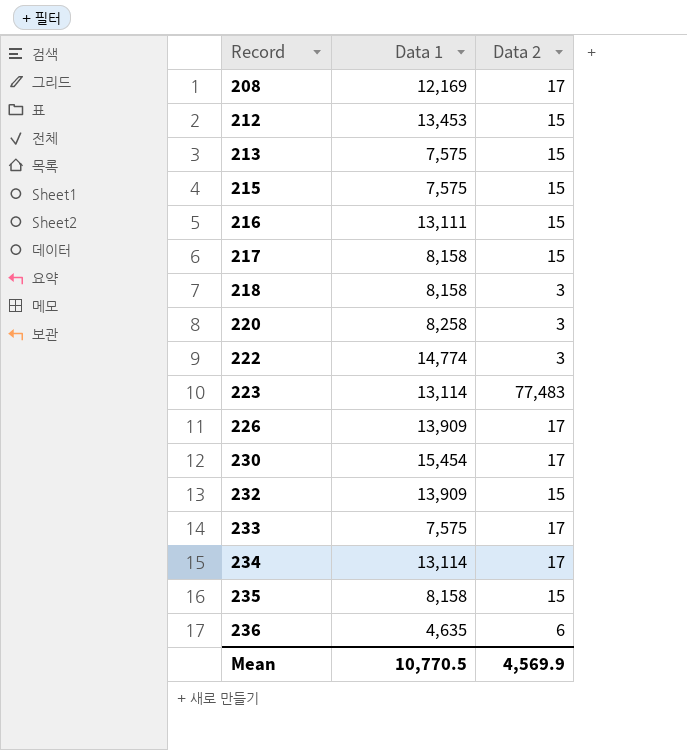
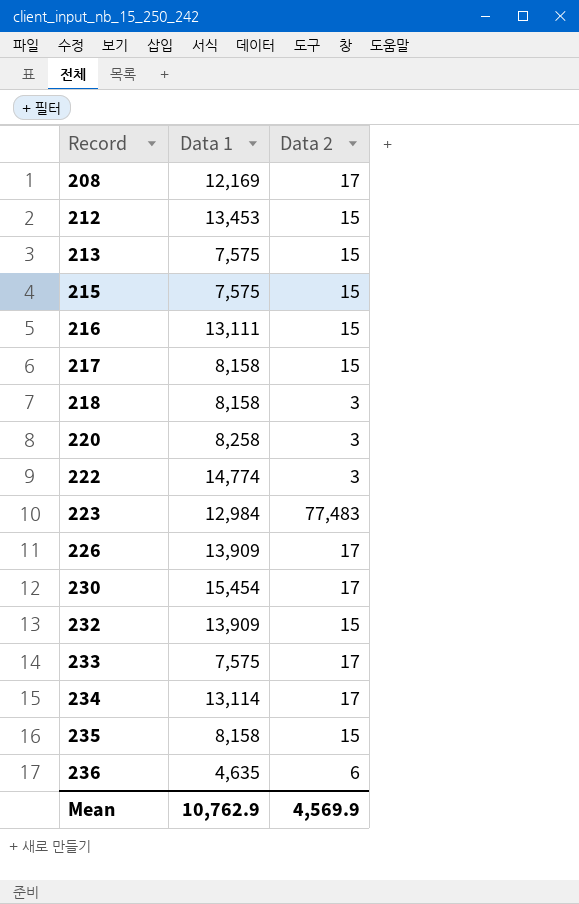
223 | Data 1: 13,114 -> 12,984
Mean | Data 1: 10,770.5 -> 10,762.9

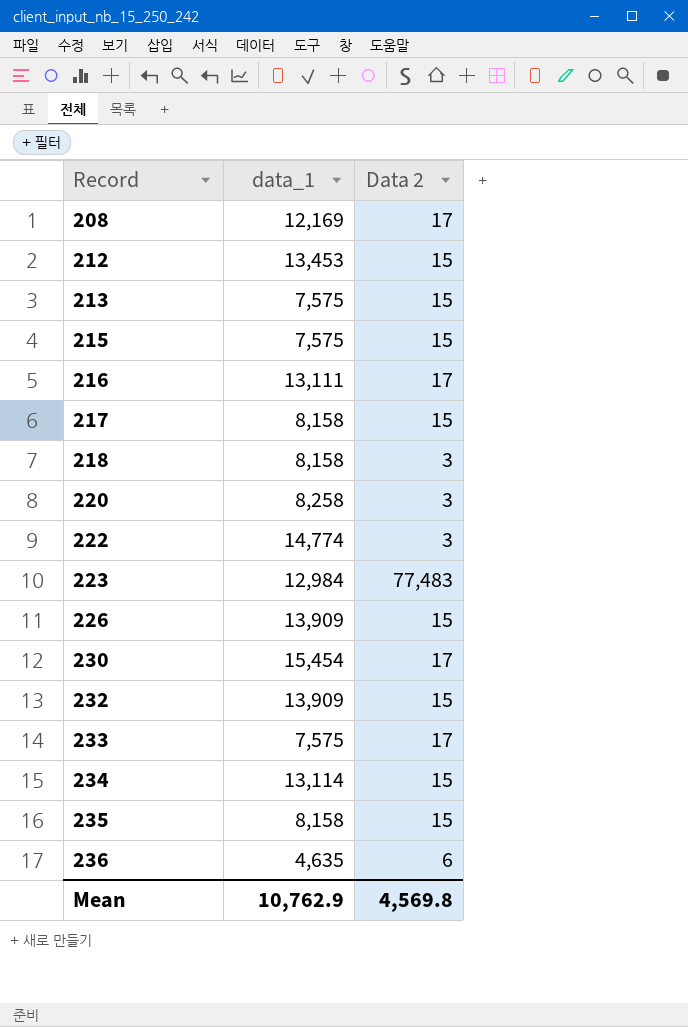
column name: Data 1 -> data_1
216 | Data 2: 15 -> 17
226 | Data 2: 17 -> 15
234 | Data 2: 17 -> 15
Mean | Data 2: 4,569.9 -> 4,569.8

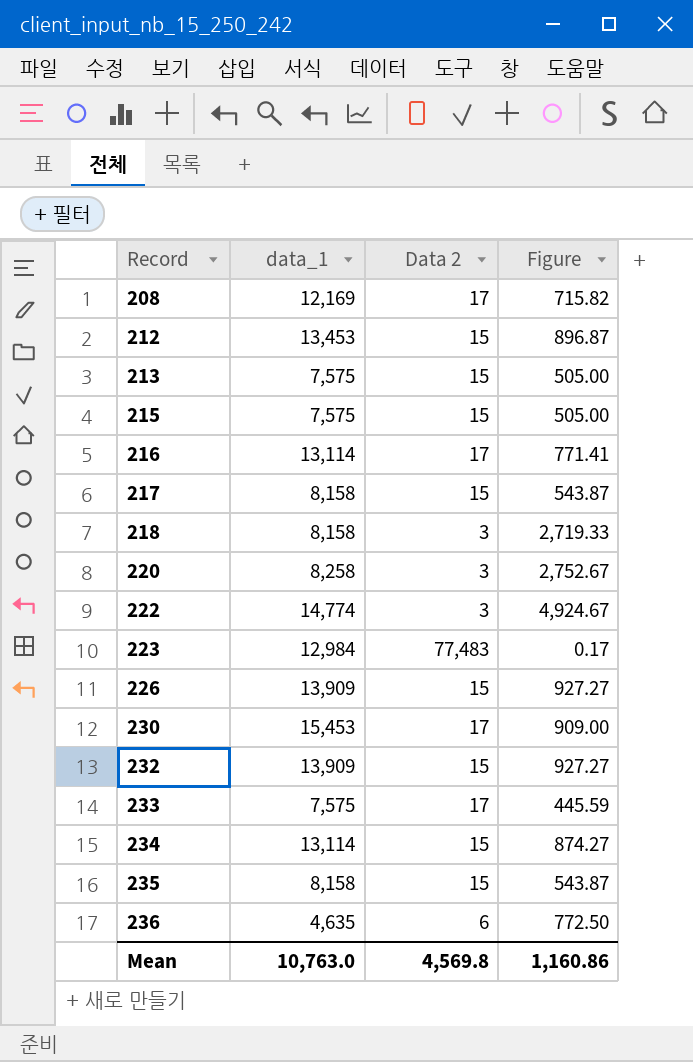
column Figure | formula: none -> [data_1] / [Data 2]
216 | data_1: 13,111 -> 13,114
230 | data_1: 15,454 -> 15,453
Mean | data_1: 10,762.9 -> 10,763.0

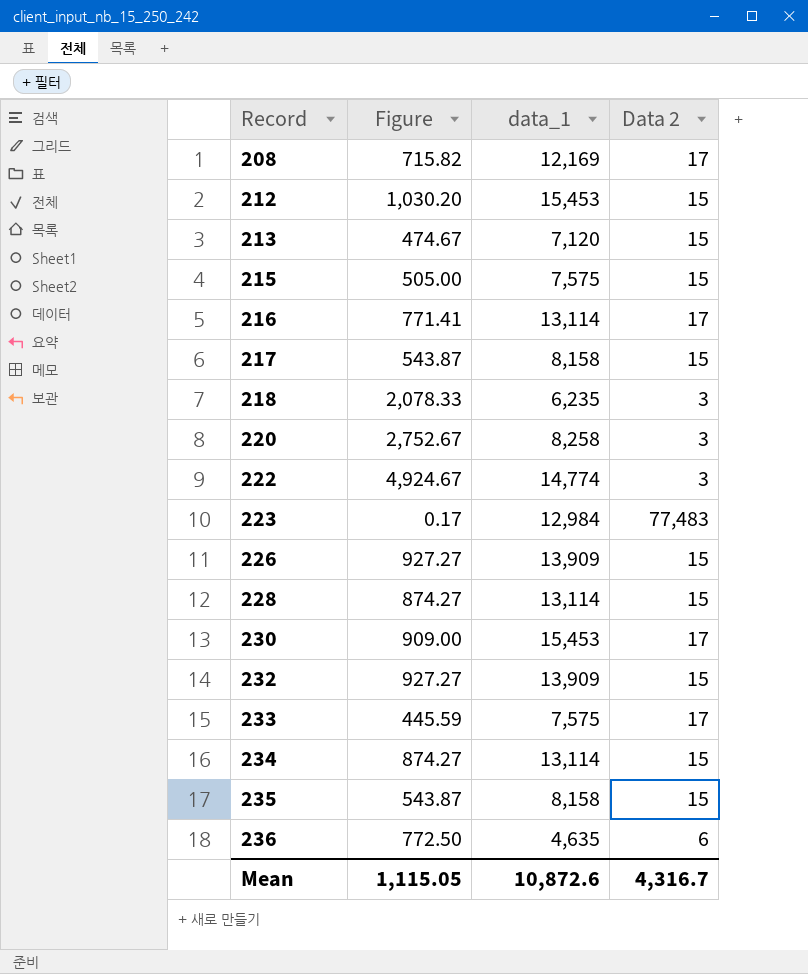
column Figure | position: 4 -> 2
212 | Figure: 896.87 -> 1,030.20
212 | data_1: 13,453 -> 15,453
213 | Figure: 505.00 -> 474.67
213 | data_1: 7,575 -> 7,120
218 | Figure: 2,719.33 -> 2,078.33
218 | data_1: 8,158 -> 6,235
row 228: none -> 874.27 | 13,114 | 15
Mean | Figure: 1,160.86 -> 1,115.05
Mean | data_1: 10,763.0 -> 10,872.6
Mean | Data 2: 4,569.8 -> 4,316.7

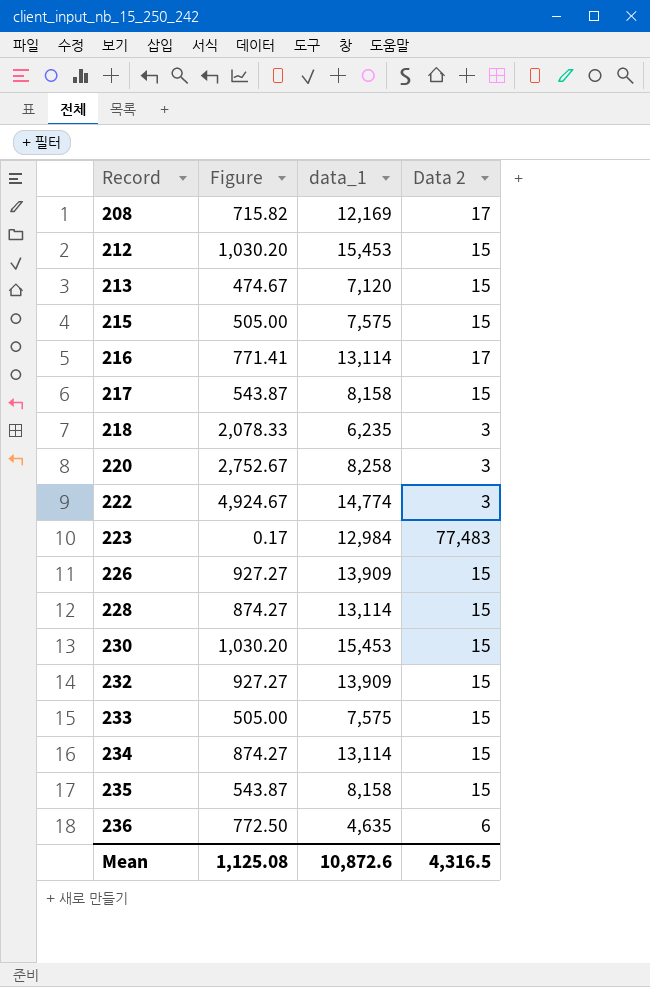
230 | Figure: 909.00 -> 1,030.20
230 | Data 2: 17 -> 15
233 | Figure: 445.59 -> 505.00
233 | Data 2: 17 -> 15
Mean | Figure: 1,115.05 -> 1,125.08
Mean | Data 2: 4,316.7 -> 4,316.5

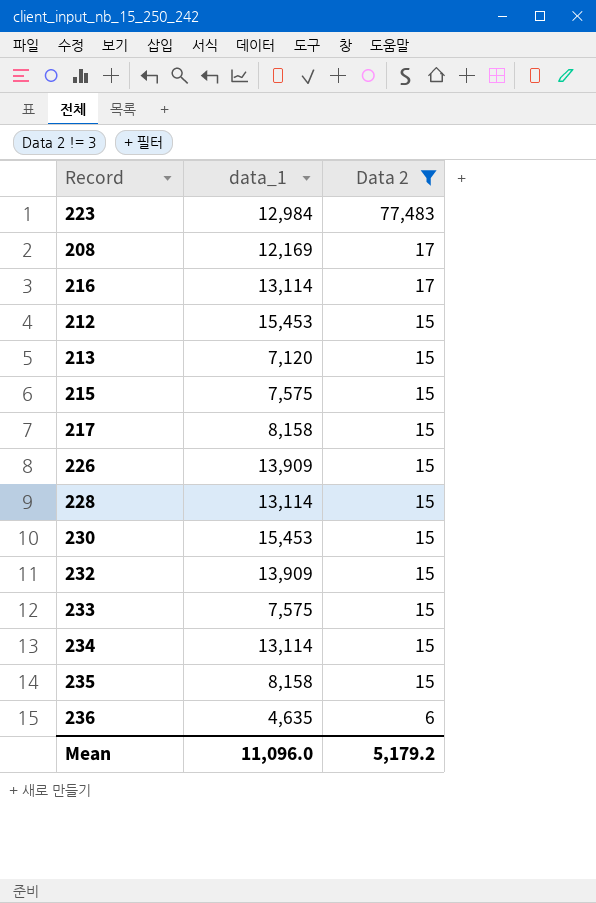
filter: none -> Data 2 != 3
row order: Record ascending -> Data 2 descending
column Figure | formula: [data_1] / [Data 2] -> none
Mean | data_1: 10,872.6 -> 11,096.0
Mean | Data 2: 4,316.5 -> 5,179.2

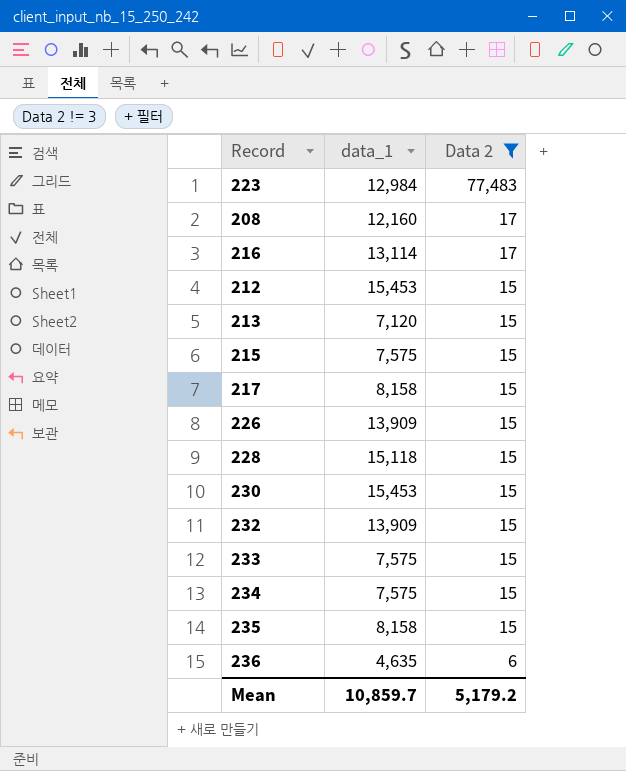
208 | data_1: 12,169 -> 12,160
228 | data_1: 13,114 -> 15,118
234 | data_1: 13,114 -> 7,575
Mean | data_1: 11,096.0 -> 10,859.7

